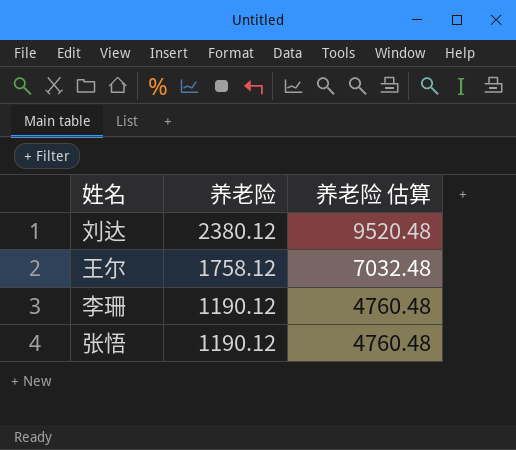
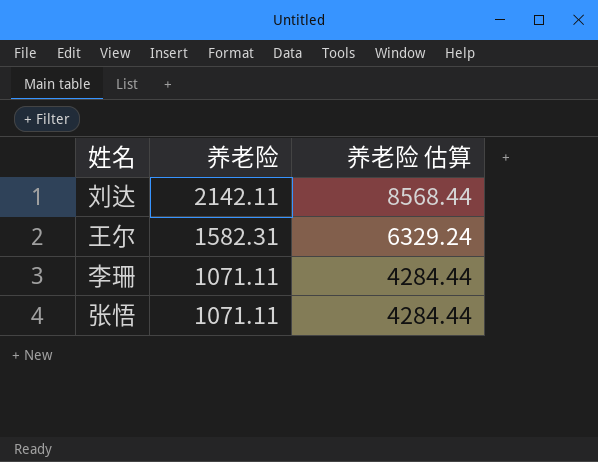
刘达 | 养老险: 2380.12 -> 2142.11
刘达 | 养老险 估算: 9520.48 -> 8568.44
王尔 | 养老险: 1758.12 -> 1582.31
王尔 | 养老险 估算: 7032.48 -> 6329.24
李珊 | 养老险: 1190.12 -> 1071.11
李珊 | 养老险 估算: 4760.48 -> 4284.44
张悟 | 养老险: 1190.12 -> 1071.11
张悟 | 养老险 估算: 4760.48 -> 4284.44

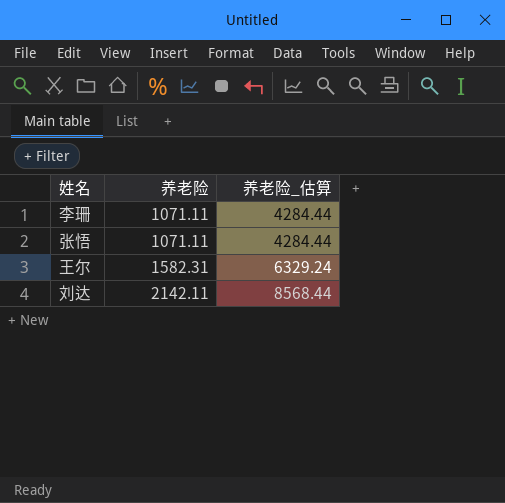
row order: 养老险 descending -> 养老险 ascending
column name: 养老险 估算 -> 养老险_估算

